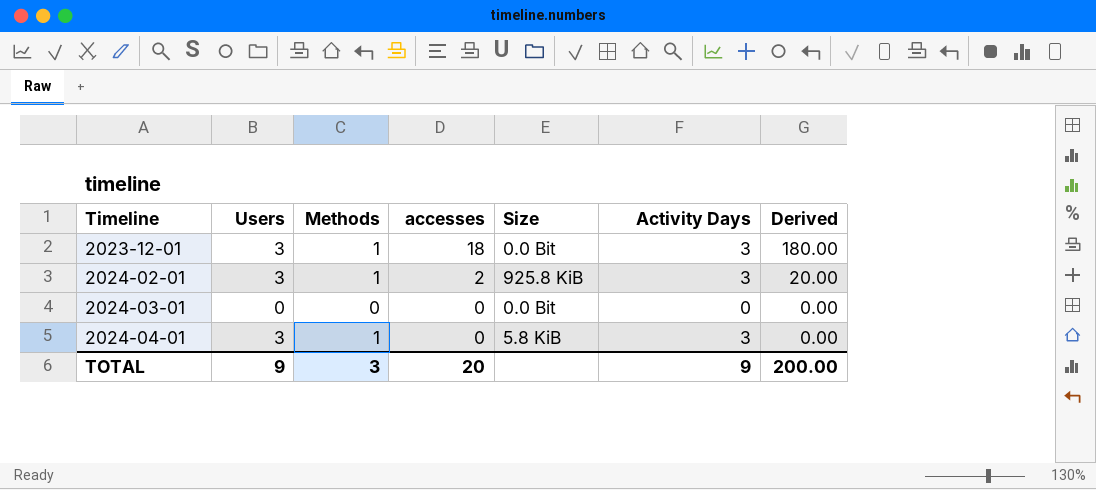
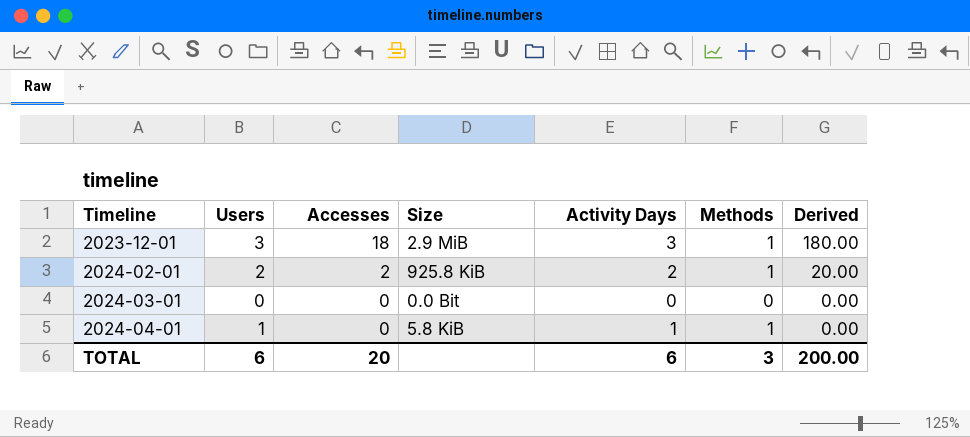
column name: accesses -> Accesses
column Methods | position: 3 -> 6
2023-12-01 | Size: 0.0 Bit -> 2.9 MiB
2024-02-01 | Users: 3 -> 2
2024-02-01 | Activity Days: 3 -> 2
2024-04-01 | Users: 3 -> 1
2024-04-01 | Activity Days: 3 -> 1
TOTAL | Users: 9 -> 6
TOTAL | Activity Days: 9 -> 6

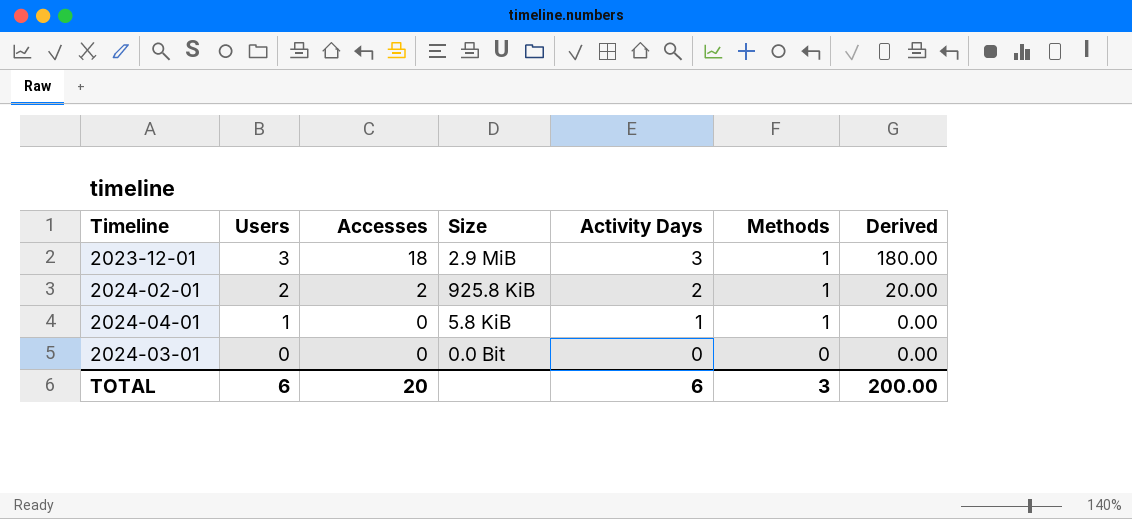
row order: Timeline ascending -> Users descending

